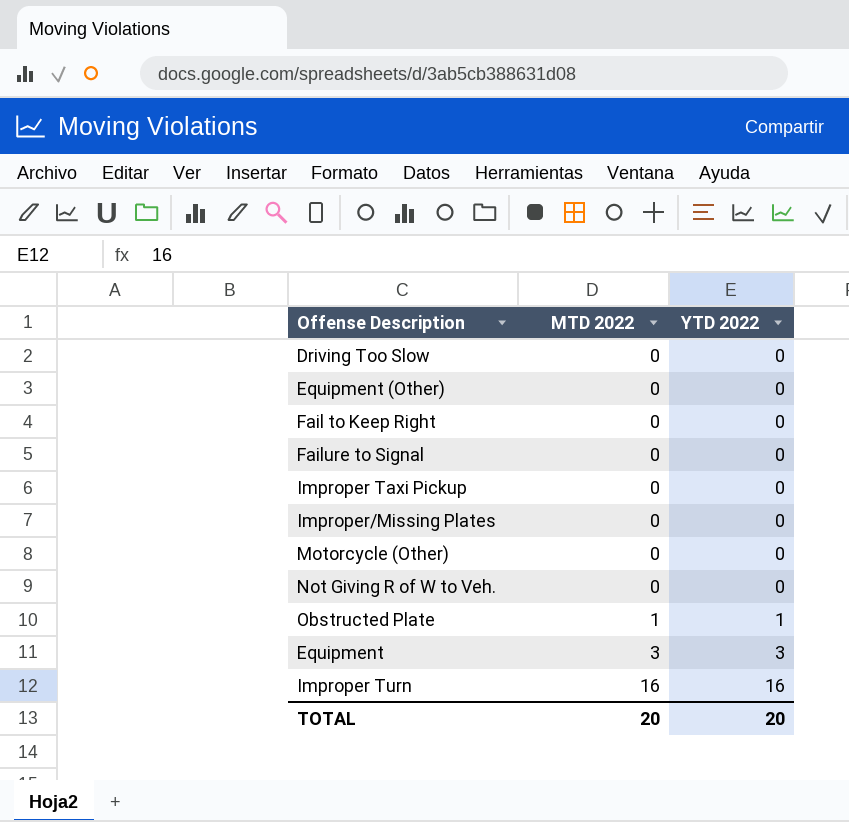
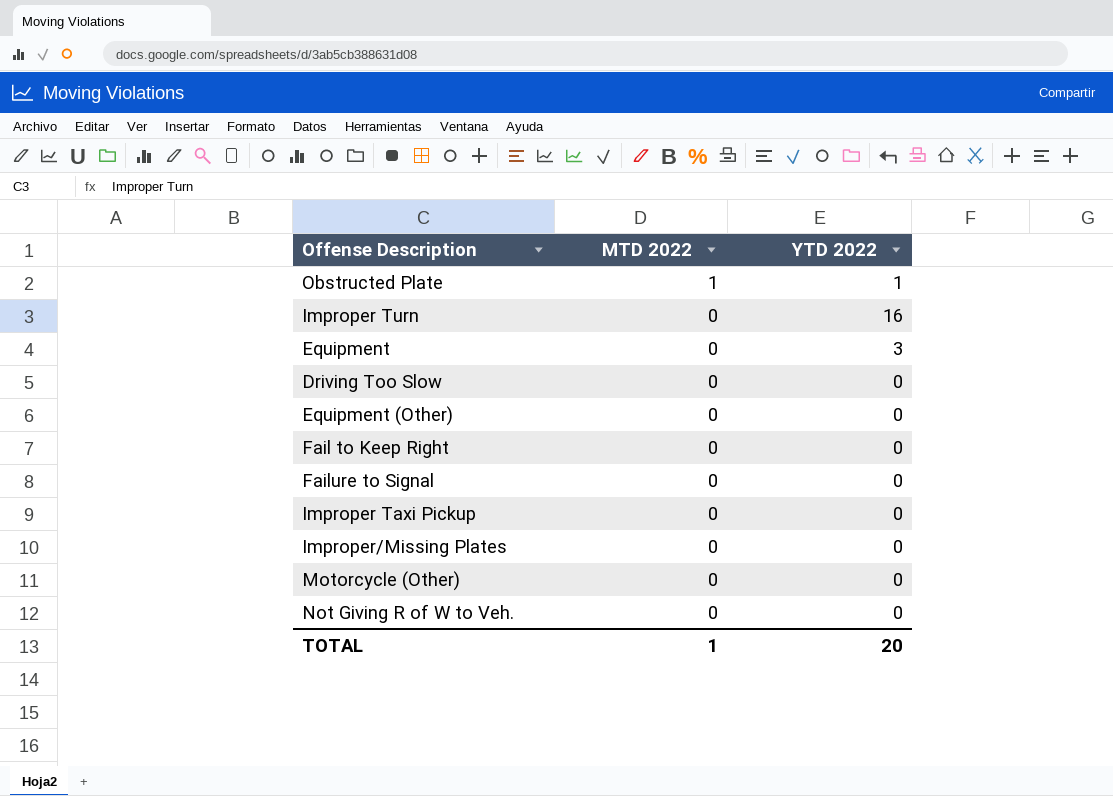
row order: MTD 2022 ascending -> MTD 2022 descending
Improper Turn | MTD 2022: 16 -> 0
Equipment | MTD 2022: 3 -> 0
TOTAL | MTD 2022: 20 -> 1

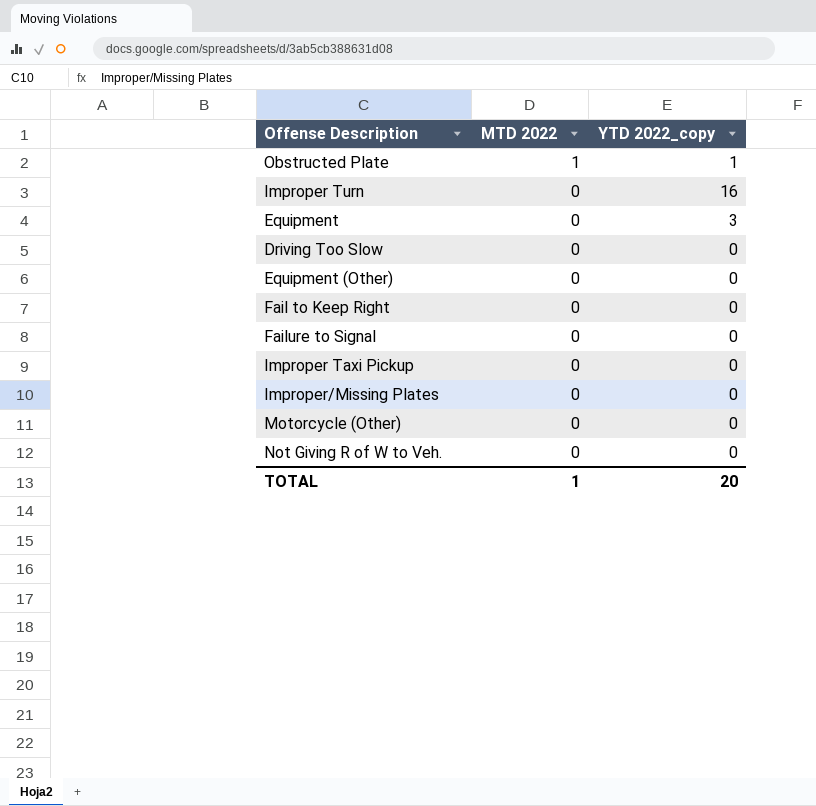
column name: YTD 2022 -> YTD 2022_copy

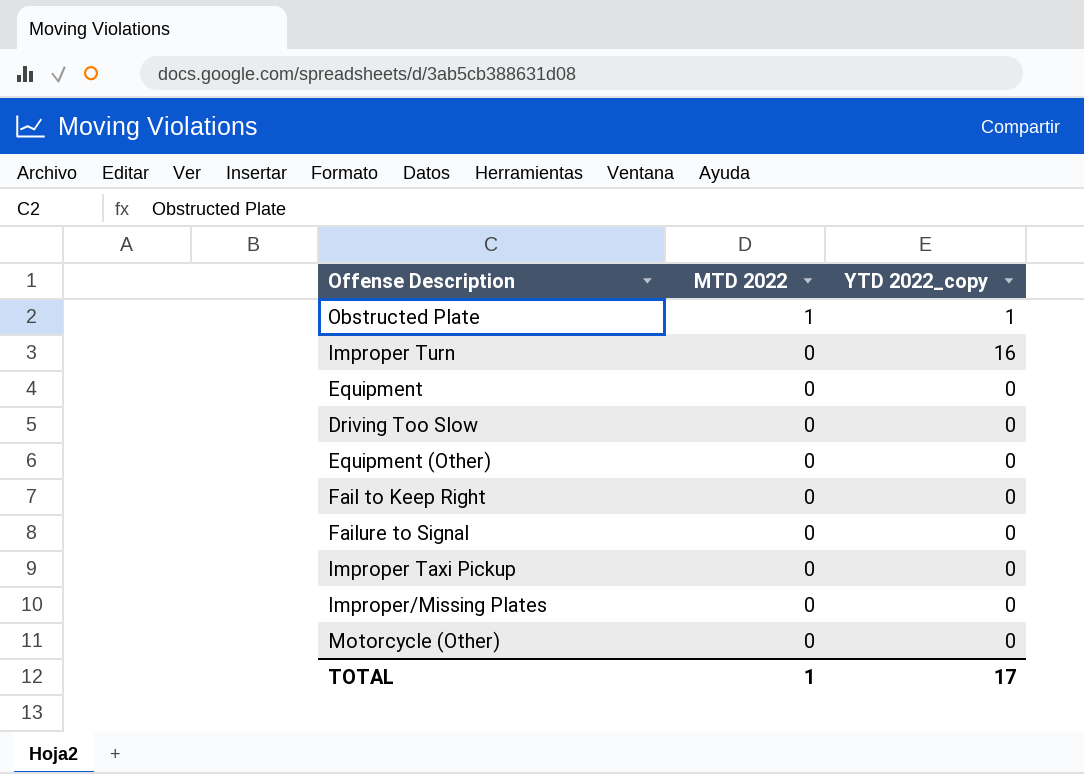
row Not Giving R of W to Veh.: 0 | 0 -> none
Equipment | YTD 2022_copy: 3 -> 0
TOTAL | YTD 2022_copy: 20 -> 17

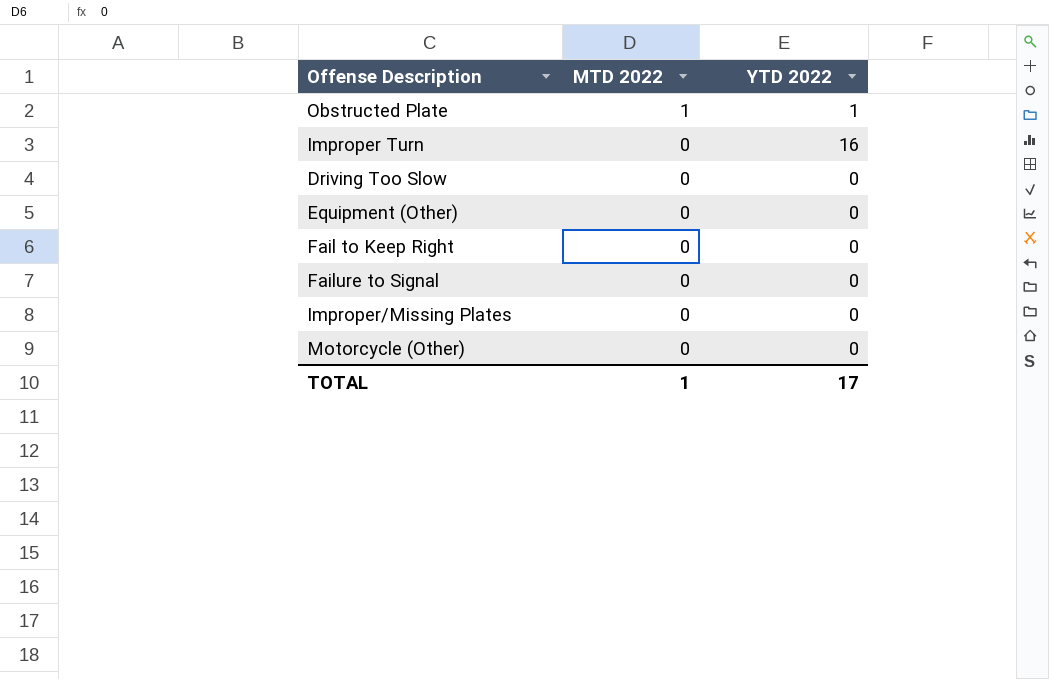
column name: YTD 2022_copy -> YTD 2022
row Equipment: 0 | 0 -> none
row Improper Taxi Pickup: 0 | 0 -> none

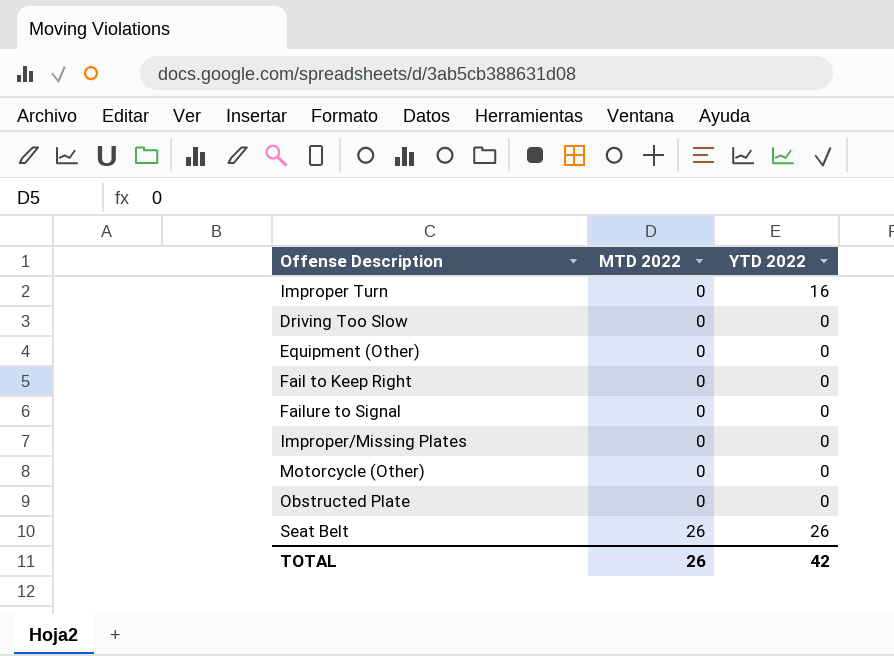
row order: MTD 2022 descending -> MTD 2022 ascending
Obstructed Plate | MTD 2022: 1 -> 0
Obstructed Plate | YTD 2022: 1 -> 0
row Seat Belt: none -> 26 | 26
TOTAL | MTD 2022: 1 -> 26
TOTAL | YTD 2022: 17 -> 42

